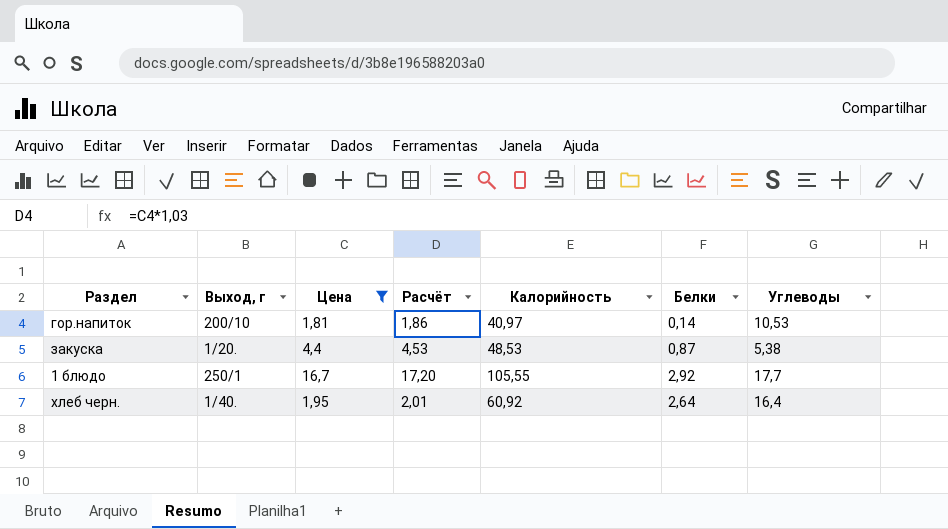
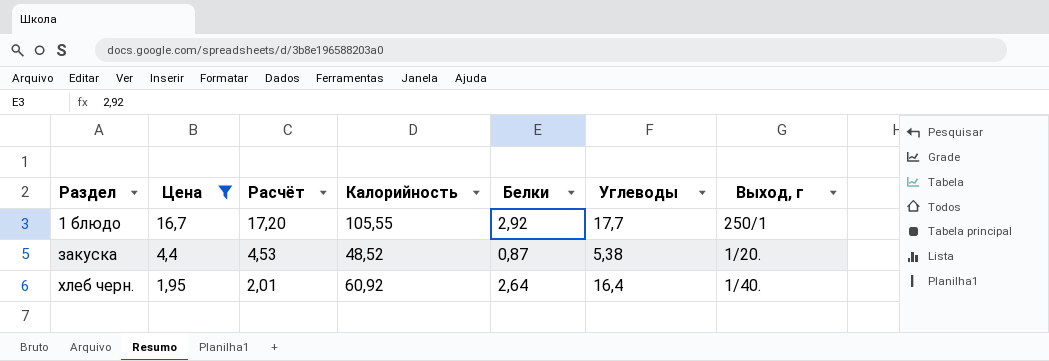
row order: none -> Раздел ascending
column Выход, г | position: 2 -> 7
row гор.напиток: 200/10 | 1,81 | 1,86 | 40,97 | 0,14 | 10,53 -> none
закуска | Калорийность: 48,53 -> 48,52

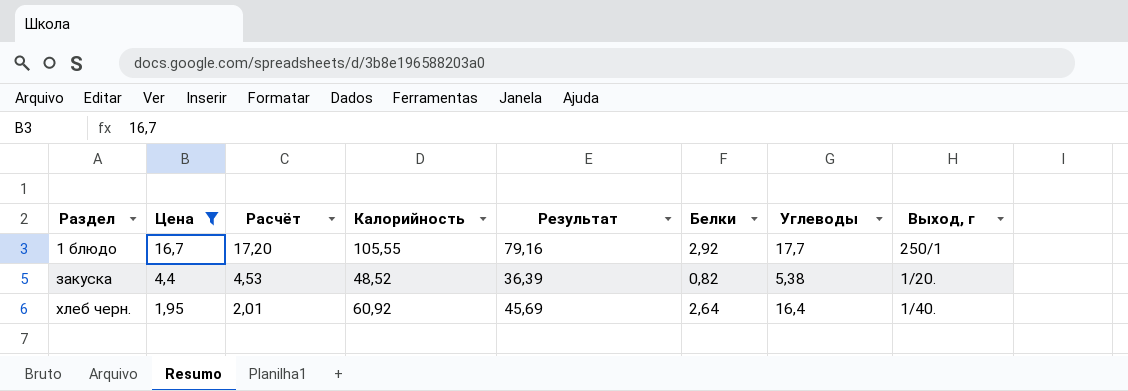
column Результат | formula: none -> [Калорийность] * 0,75
закуска | Белки: 0,87 -> 0,82

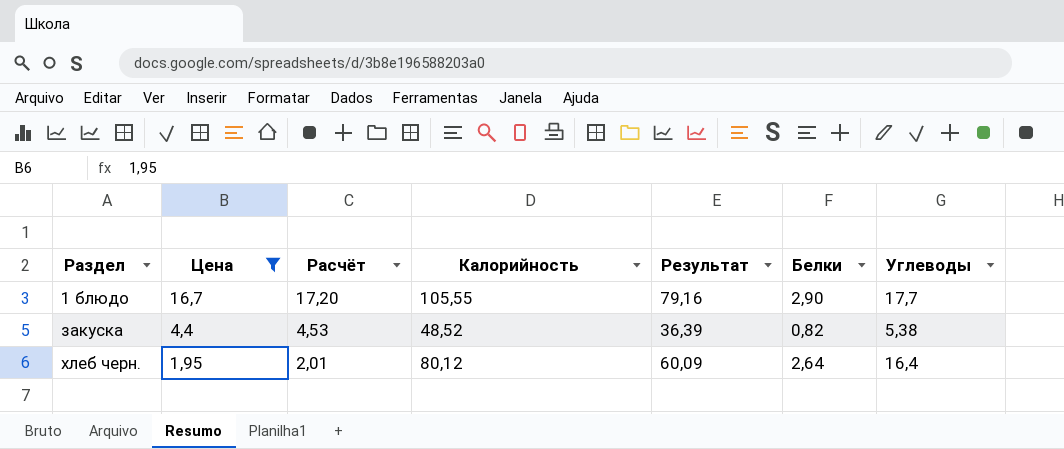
column Выход, г | position: 8 -> none
1 блюдо | Белки: 2,92 -> 2,90
хлеб черн. | Калорийность: 60,92 -> 80,12
хлеб черн. | Результат: 45,69 -> 60,09

